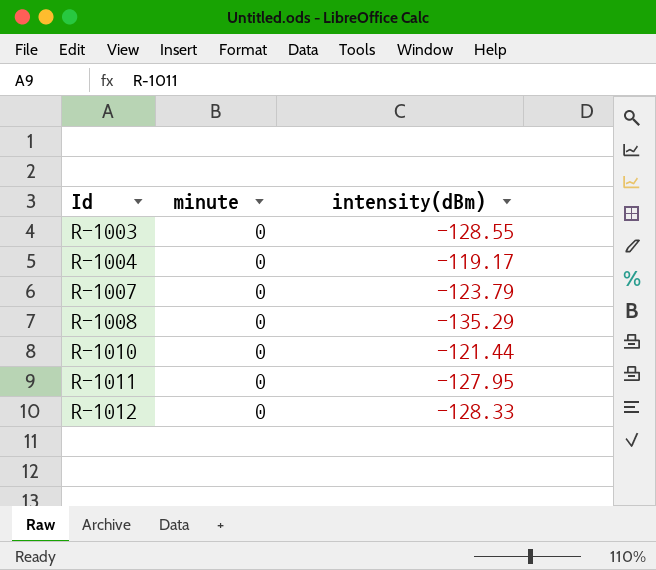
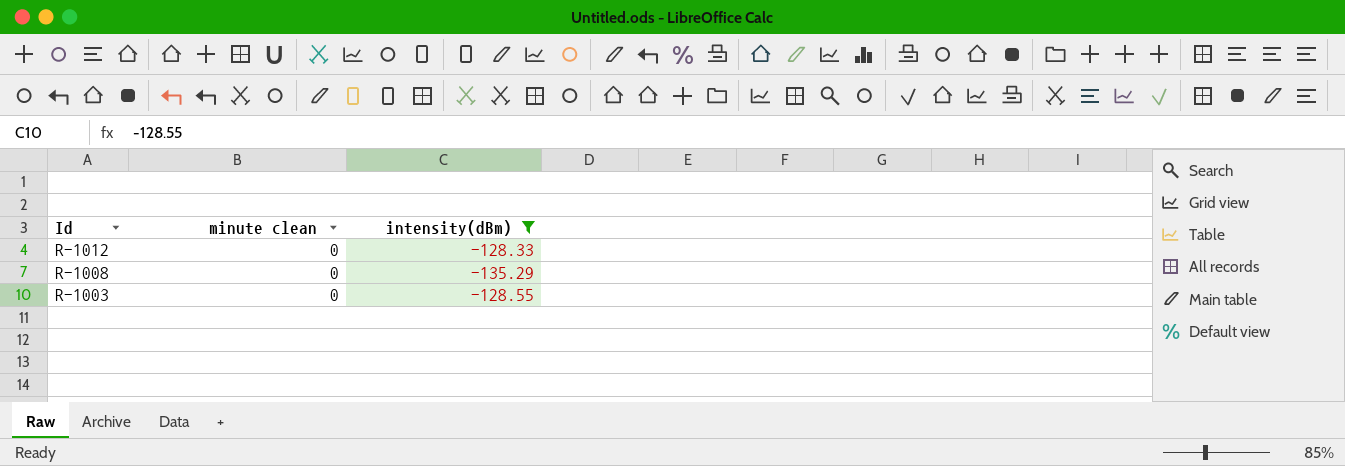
filter: none -> intensity(dBm) <= -128.33
row order: Id ascending -> Id descending
column name: minute -> minute clean

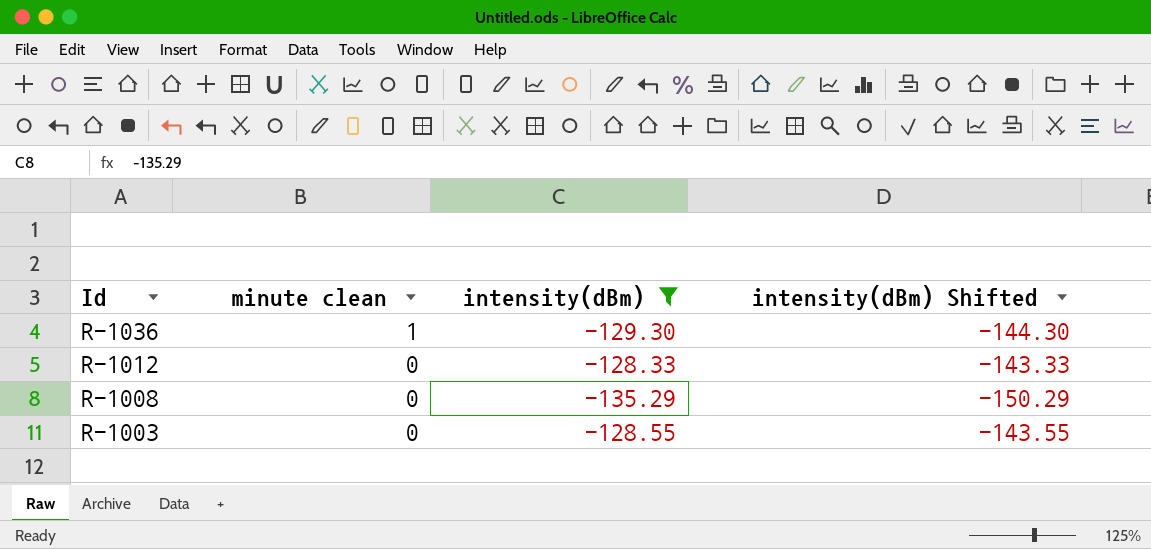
column intensity(dBm) Shifted | formula: none -> [intensity(dBm)] - 15
row R-1036: none -> 1 | -129.30 | -144.30

